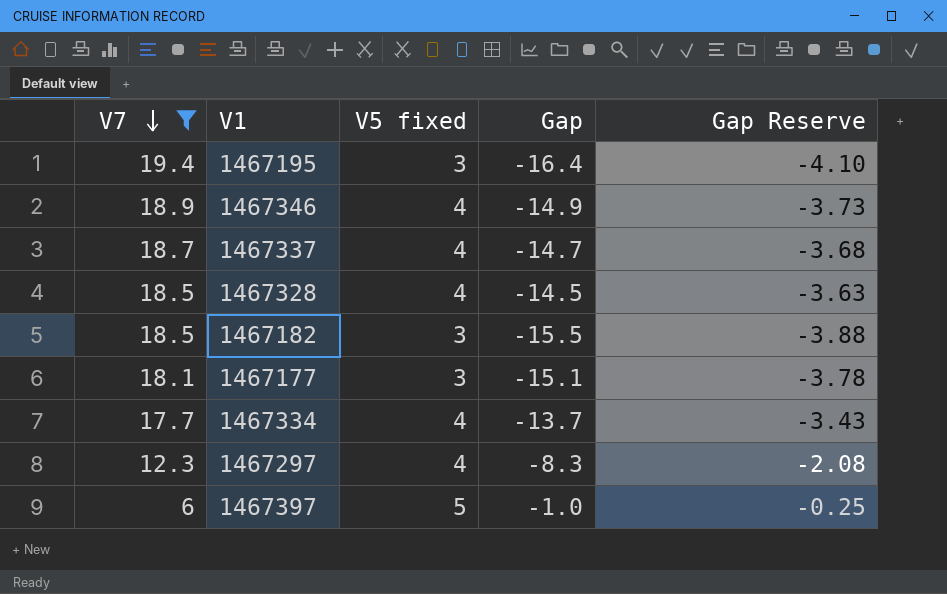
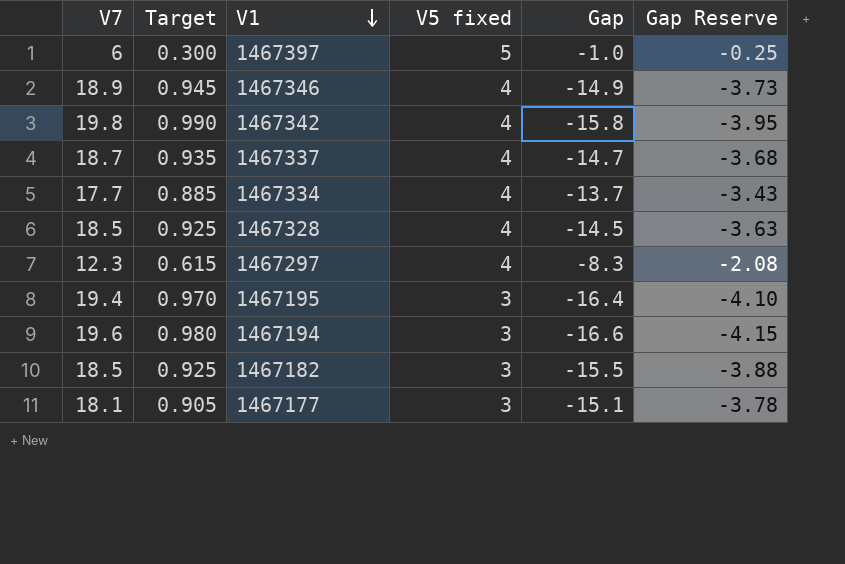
filter: V7 <= 19.4 -> none
row order: V7 descending -> V1 descending
column Target | formula: none -> [V7] * 0.05

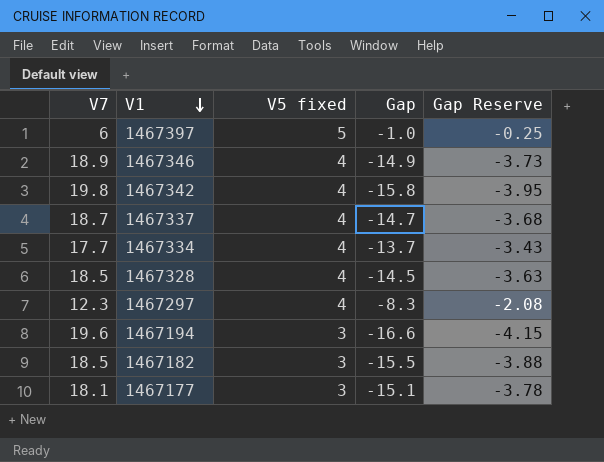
column Target | formula: [V7] * 0.05 -> none
row 1467195: 19.4 | 0.970 | 3 | -16.4 | -4.10 -> none

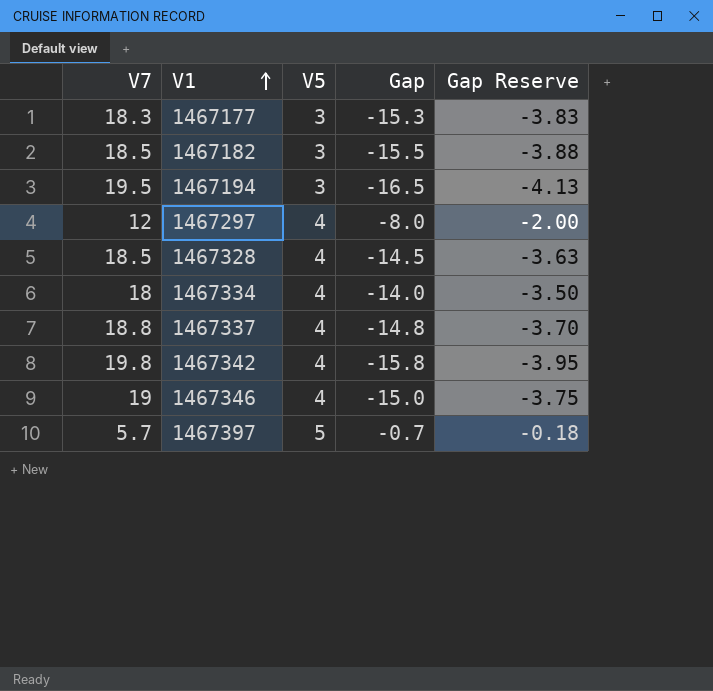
row order: V1 descending -> V1 ascending
column name: V5 fixed -> V5
1467177 | V7: 18.1 -> 18.3
1467177 | Gap: -15.1 -> -15.3
1467177 | Gap Reserve: -3.78 -> -3.83
1467194 | V7: 19.6 -> 19.5
1467194 | Gap: -16.6 -> -16.5
1467194 | Gap Reserve: -4.15 -> -4.13
1467297 | V7: 12.3 -> 12
1467297 | Gap: -8.3 -> -8.0
1467297 | Gap Reserve: -2.08 -> -2.00
1467334 | V7: 17.7 -> 18
1467334 | Gap: -13.7 -> -14.0
1467334 | Gap Reserve: -3.43 -> -3.50
1467337 | V7: 18.7 -> 18.8
1467337 | Gap: -14.7 -> -14.8
1467337 | Gap Reserve: -3.68 -> -3.70
1467346 | V7: 18.9 -> 19
1467346 | Gap: -14.9 -> -15.0
1467346 | Gap Reserve: -3.73 -> -3.75
1467397 | V7: 6 -> 5.7
1467397 | Gap: -1.0 -> -0.7
1467397 | Gap Reserve: -0.25 -> -0.18

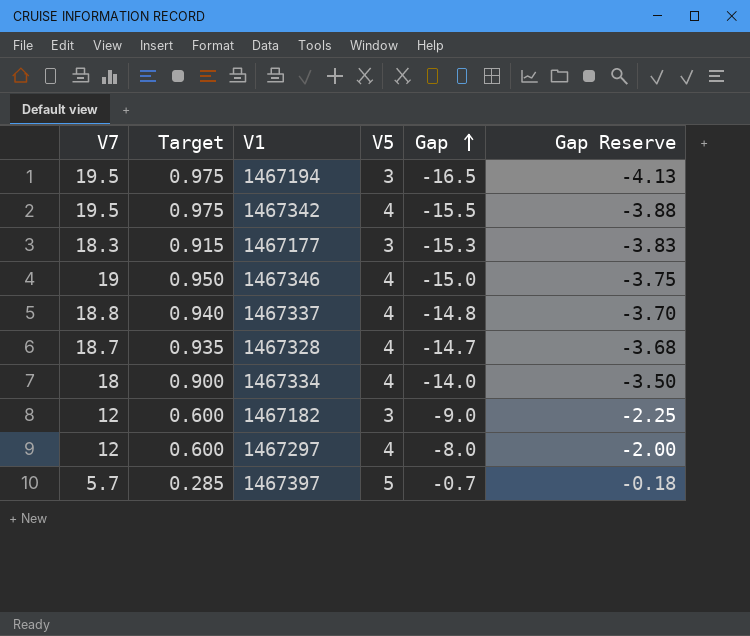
row order: V1 ascending -> Gap ascending
column Target | formula: none -> [V7] * 0.05
1467342 | V7: 19.8 -> 19.5
1467342 | Gap: -15.8 -> -15.5
1467342 | Gap Reserve: -3.95 -> -3.88
1467328 | V7: 18.5 -> 18.7
1467328 | Gap: -14.5 -> -14.7
1467328 | Gap Reserve: -3.63 -> -3.68
1467182 | V7: 18.5 -> 12
1467182 | Gap: -15.5 -> -9.0
1467182 | Gap Reserve: -3.88 -> -2.25

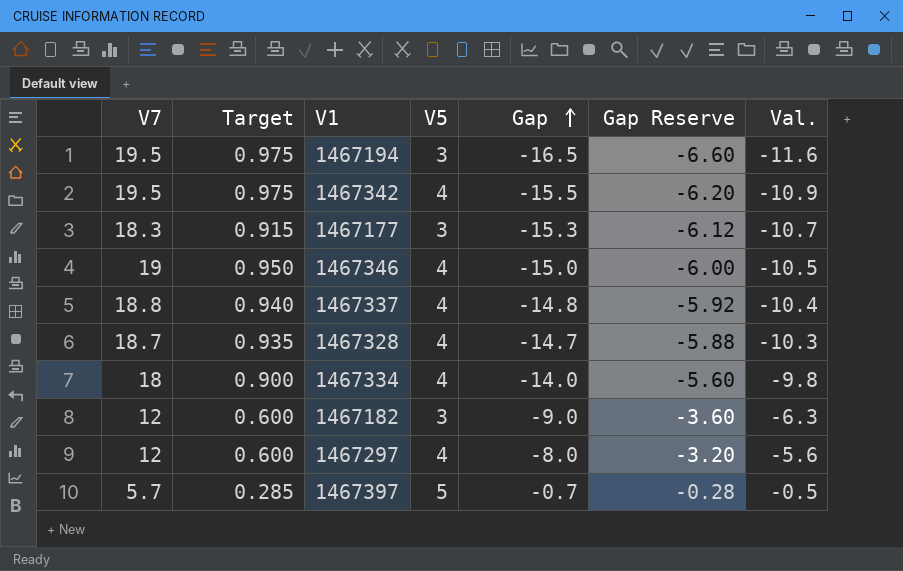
column Gap Reserve | formula: [Gap] * 0.25 -> [Gap] * 0.4
column Val. | formula: none -> [Gap] * 0.7

